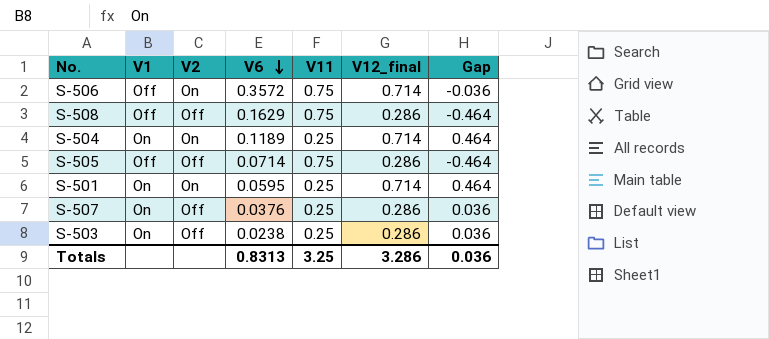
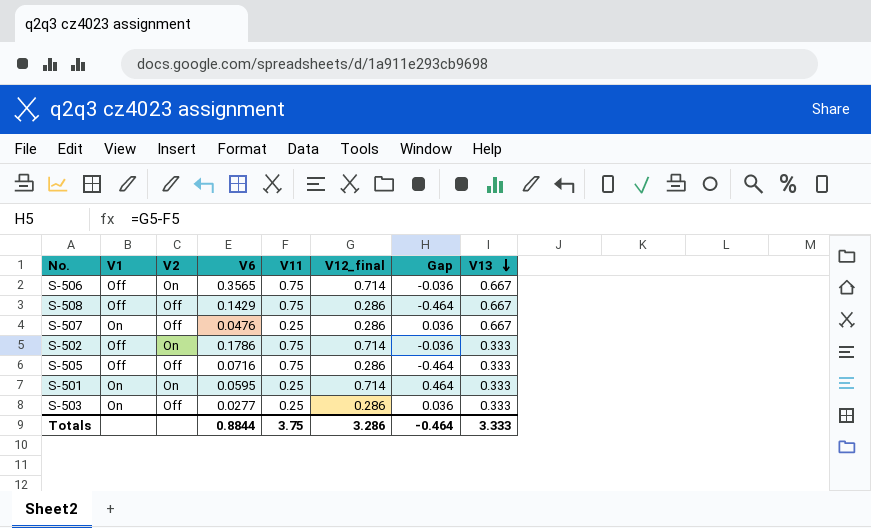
row order: V6 descending -> V13 descending
column V13 | position: none -> 8
row S-504: On | On | 0.1189 | 0.25 | 0.714 | 0.464 -> none
S-506 | V6: 0.3572 -> 0.3565
S-508 | V6: 0.1629 -> 0.1429
S-507 | V6: 0.0376 -> 0.0476
row S-502: none -> Off | On | 0.1786 | 0.75 | 0.714 | -0.036 | 0.333
S-505 | V6: 0.0714 -> 0.0716
S-503 | V6: 0.0238 -> 0.0277
Totals | V6: 0.8313 -> 0.8844
Totals | V11: 3.25 -> 3.75
Totals | Gap: 0.036 -> -0.464

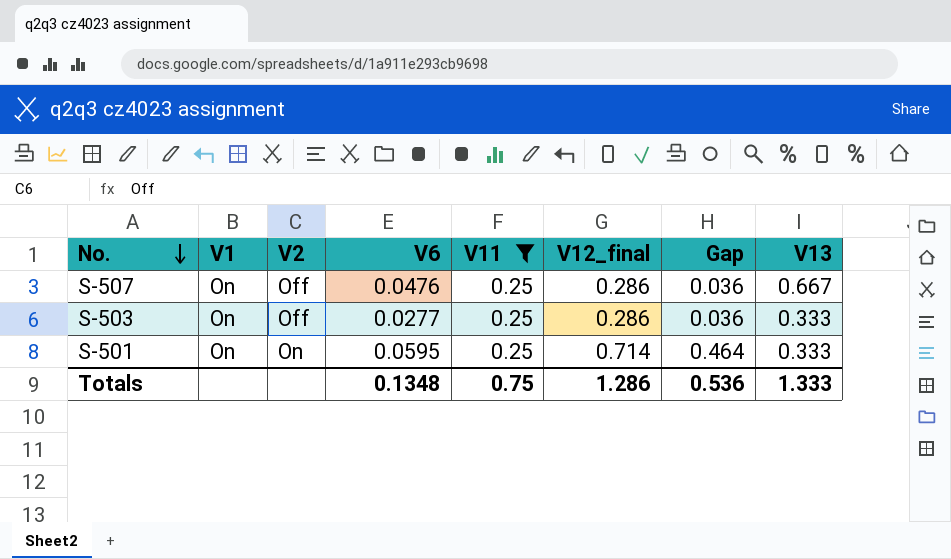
filter: none -> V11 = 0.25
row order: V13 descending -> No. descending
Totals | V6: 0.8844 -> 0.1348
Totals | V11: 3.75 -> 0.75
Totals | V12_final: 3.286 -> 1.286
Totals | Gap: -0.464 -> 0.536
Totals | V13: 3.333 -> 1.333

